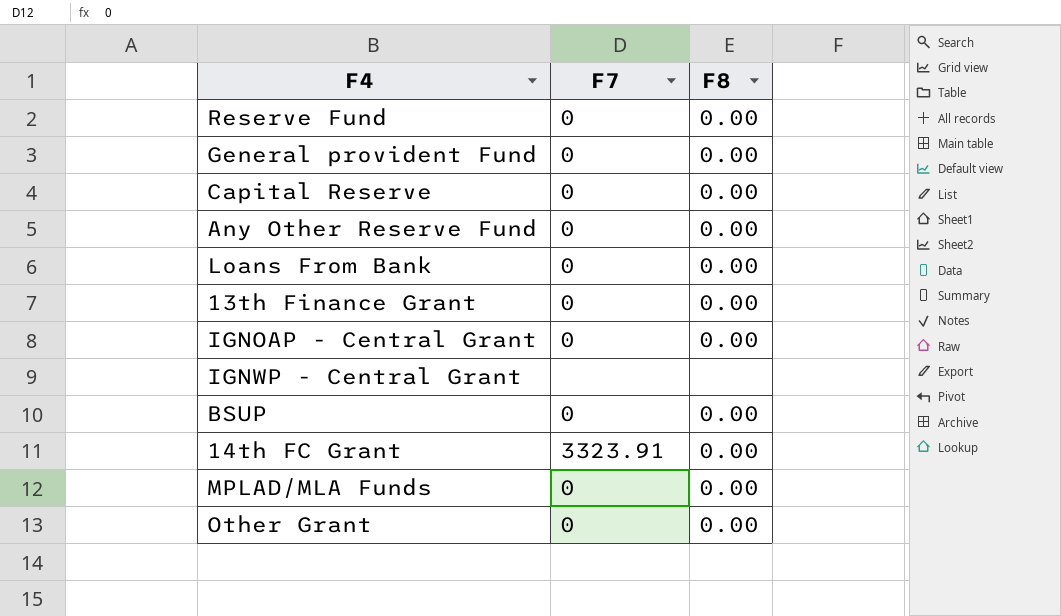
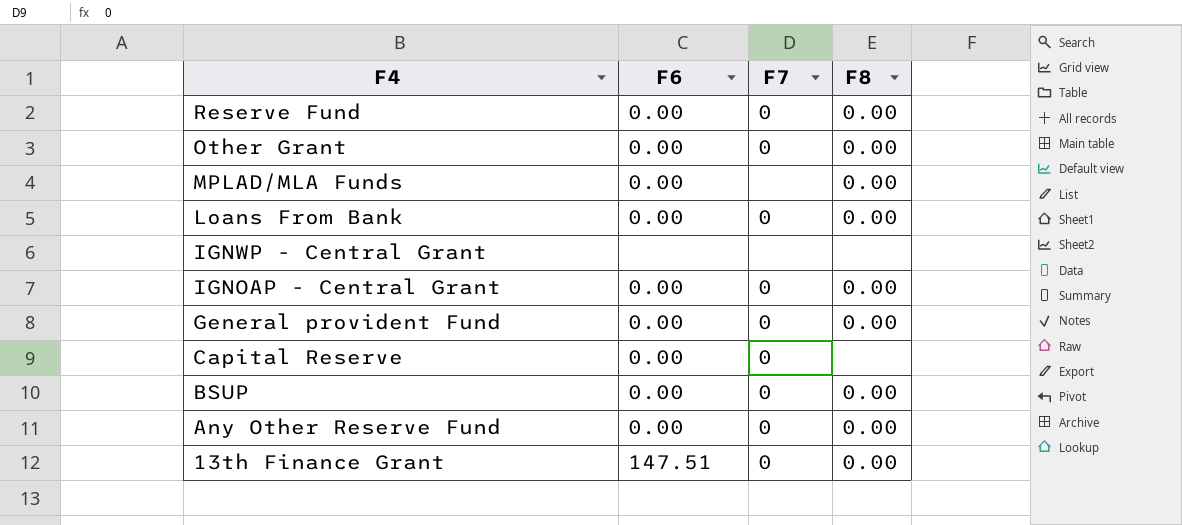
row order: none -> F4 descending
column F6 | position: none -> 2
row 14th FC Grant: 3323.91 | 0.00 -> none
MPLAD/MLA Funds | F7: 0 -> none
Capital Reserve | F8: 0.00 -> none

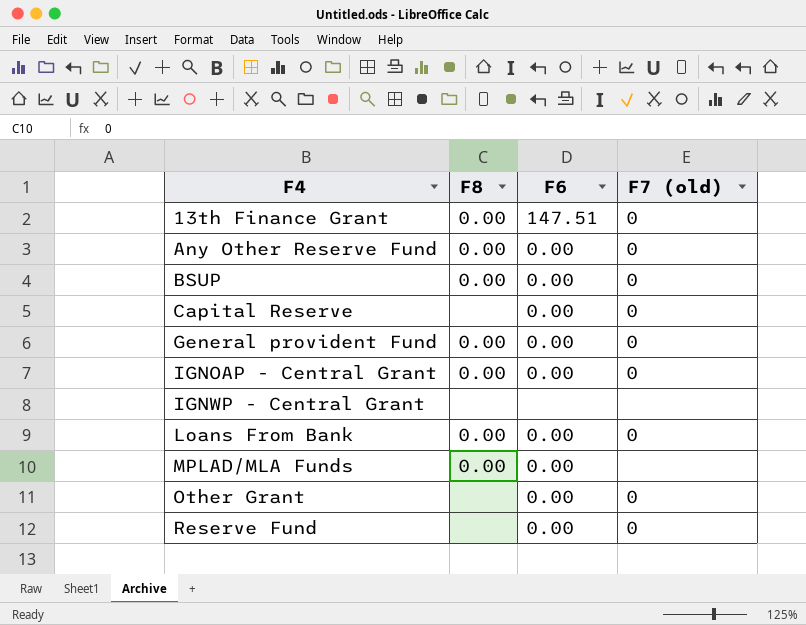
row order: F4 descending -> F4 ascending
column F8 | position: 4 -> 2
column name: F7 -> F7 (old)
Other Grant | F8: 0.00 -> none
Reserve Fund | F8: 0.00 -> none

